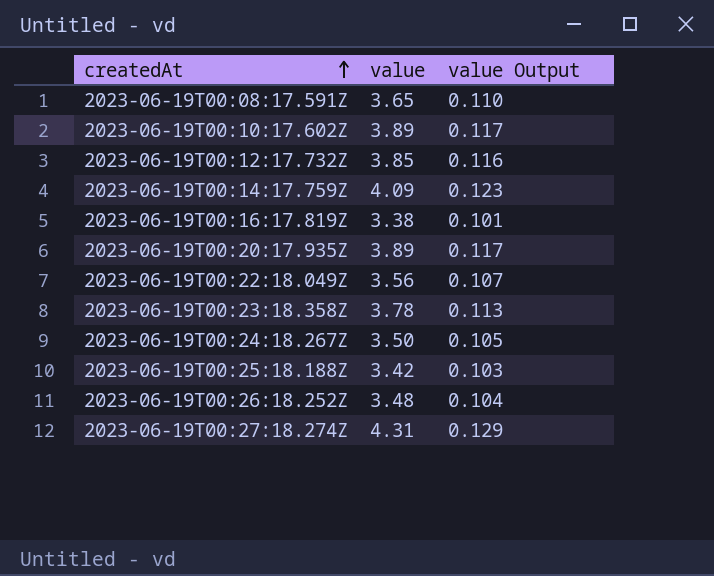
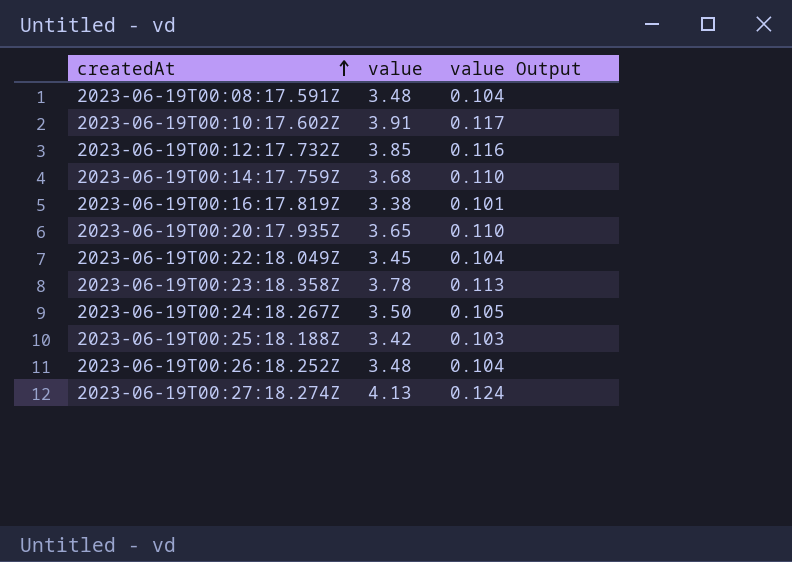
2023-06-19T00:08:17.591Z | value: 3.65 -> 3.48
2023-06-19T00:08:17.591Z | value Output: 0.110 -> 0.104
2023-06-19T00:10:17.602Z | value: 3.89 -> 3.91
2023-06-19T00:14:17.759Z | value: 4.09 -> 3.68
2023-06-19T00:14:17.759Z | value Output: 0.123 -> 0.110
2023-06-19T00:20:17.935Z | value: 3.89 -> 3.65
2023-06-19T00:20:17.935Z | value Output: 0.117 -> 0.110
2023-06-19T00:22:18.049Z | value: 3.56 -> 3.45
2023-06-19T00:22:18.049Z | value Output: 0.107 -> 0.104
2023-06-19T00:27:18.274Z | value: 4.31 -> 4.13
2023-06-19T00:27:18.274Z | value Output: 0.129 -> 0.124

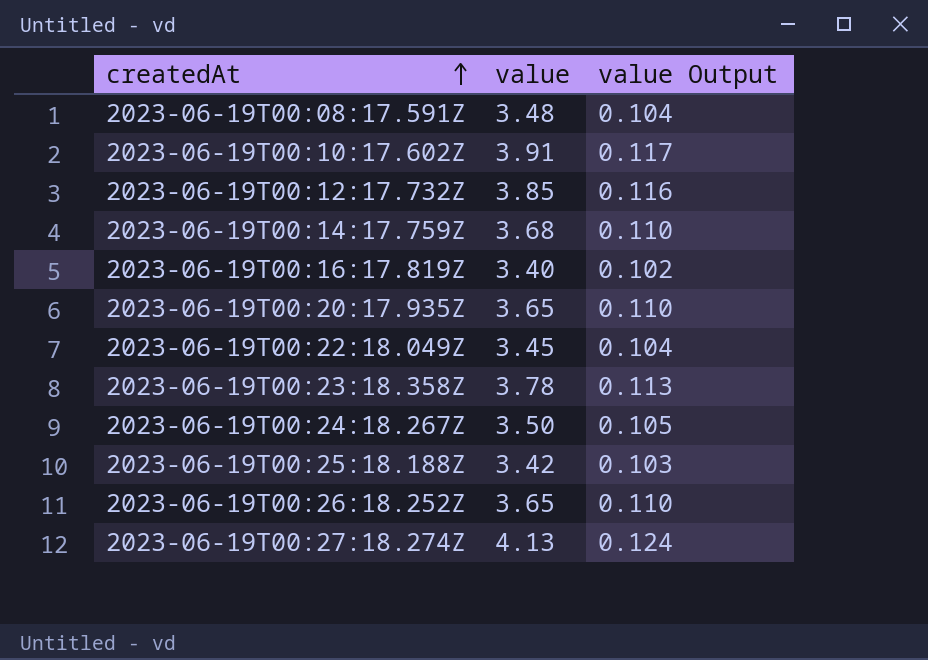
2023-06-19T00:16:17.819Z | value: 3.38 -> 3.40
2023-06-19T00:16:17.819Z | value Output: 0.101 -> 0.102
2023-06-19T00:26:18.252Z | value: 3.48 -> 3.65
2023-06-19T00:26:18.252Z | value Output: 0.104 -> 0.110

